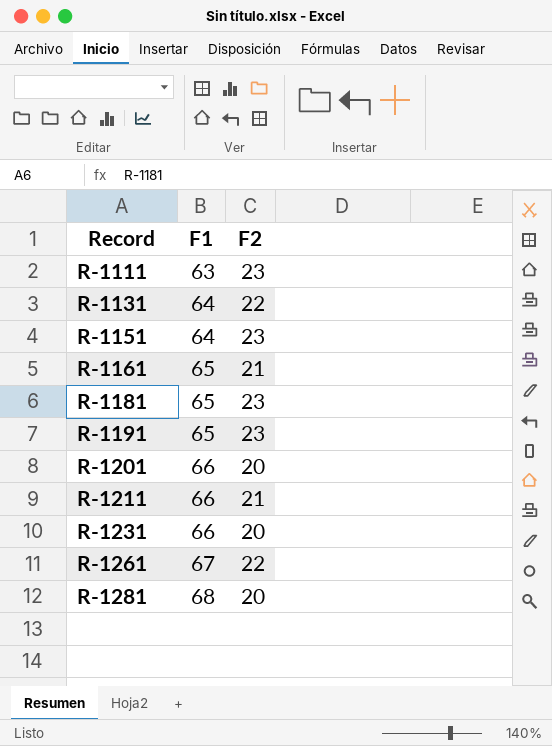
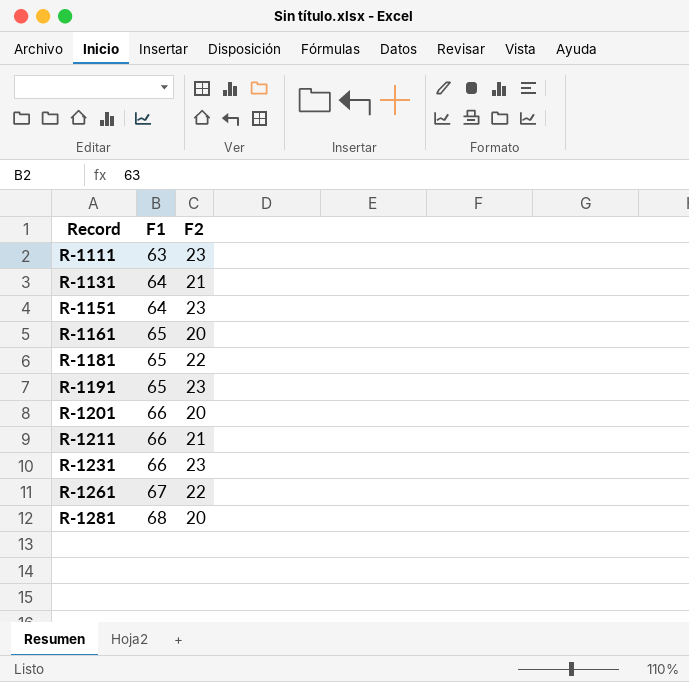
R-1131 | F2: 22 -> 21
R-1161 | F2: 21 -> 20
R-1181 | F2: 23 -> 22
R-1231 | F2: 20 -> 23

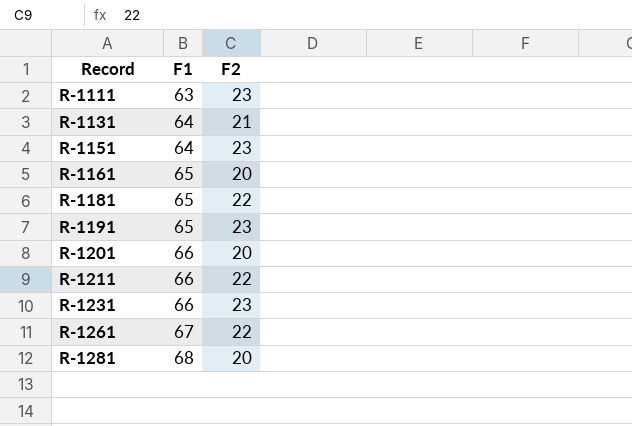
R-1211 | F2: 21 -> 22

